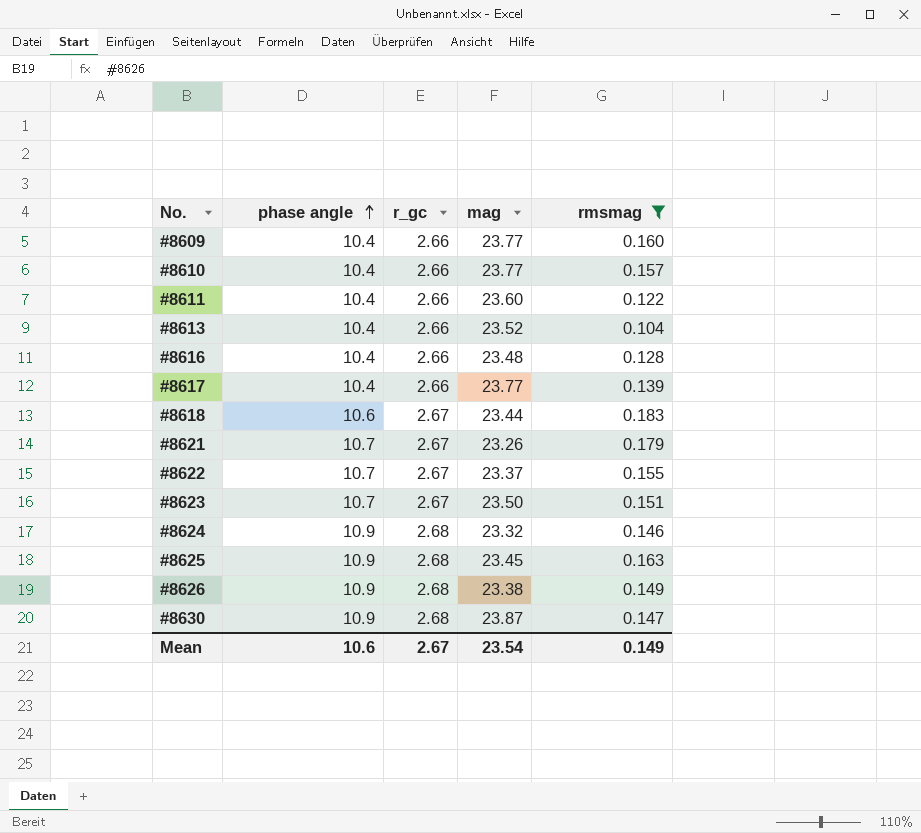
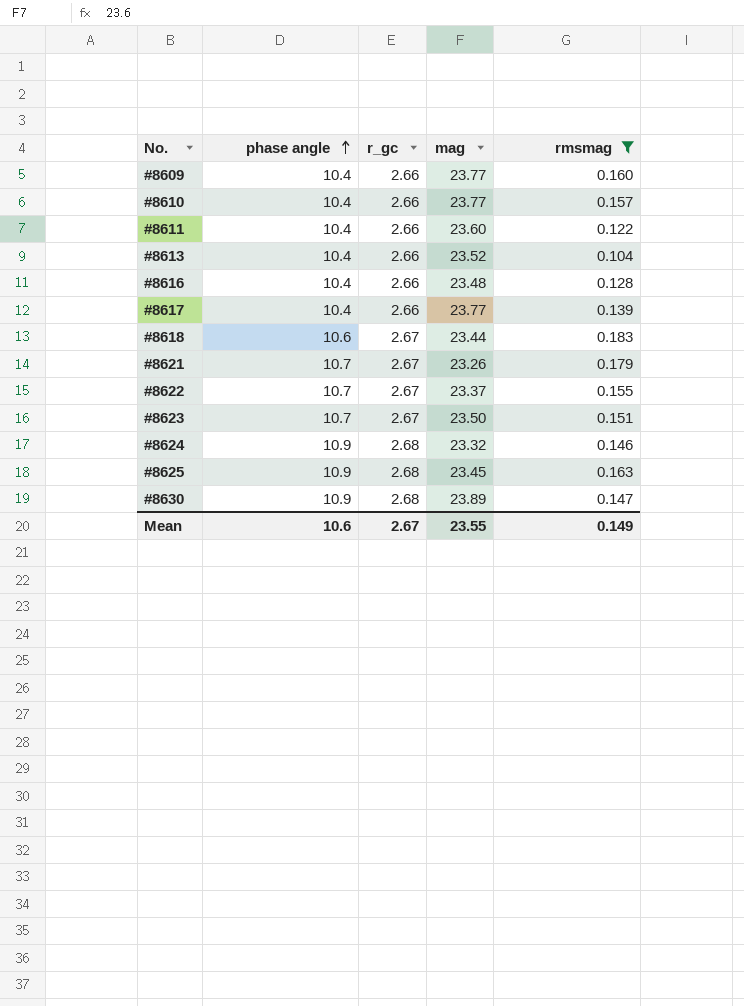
row #8626: 10.9 | 2.68 | 23.38 | 0.149 -> none
#8630 | mag: 23.87 -> 23.89
Mean | mag: 23.54 -> 23.55

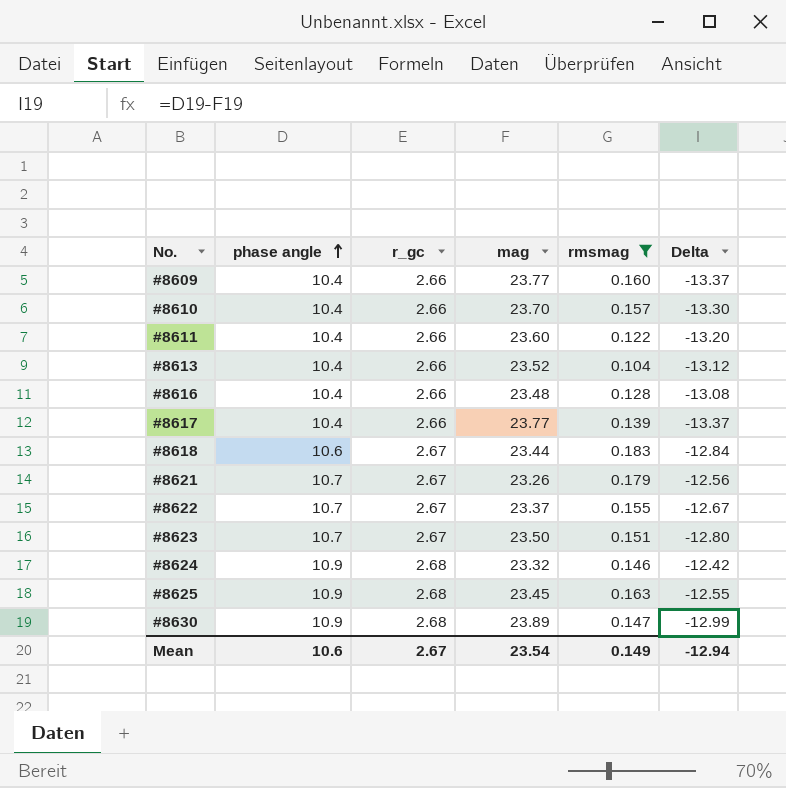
column Delta | formula: none -> [phase angle] - [mag]
#8610 | mag: 23.77 -> 23.70
Mean | mag: 23.55 -> 23.54

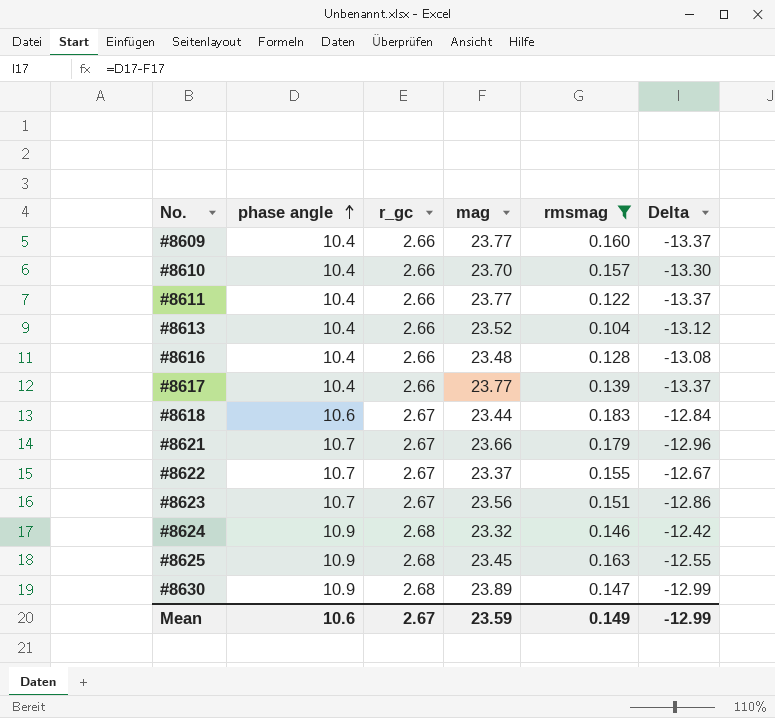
#8611 | mag: 23.60 -> 23.77
#8611 | Delta: -13.20 -> -13.37
#8621 | mag: 23.26 -> 23.66
#8621 | Delta: -12.56 -> -12.96
#8623 | mag: 23.50 -> 23.56
#8623 | Delta: -12.80 -> -12.86
Mean | mag: 23.54 -> 23.59
Mean | Delta: -12.94 -> -12.99

